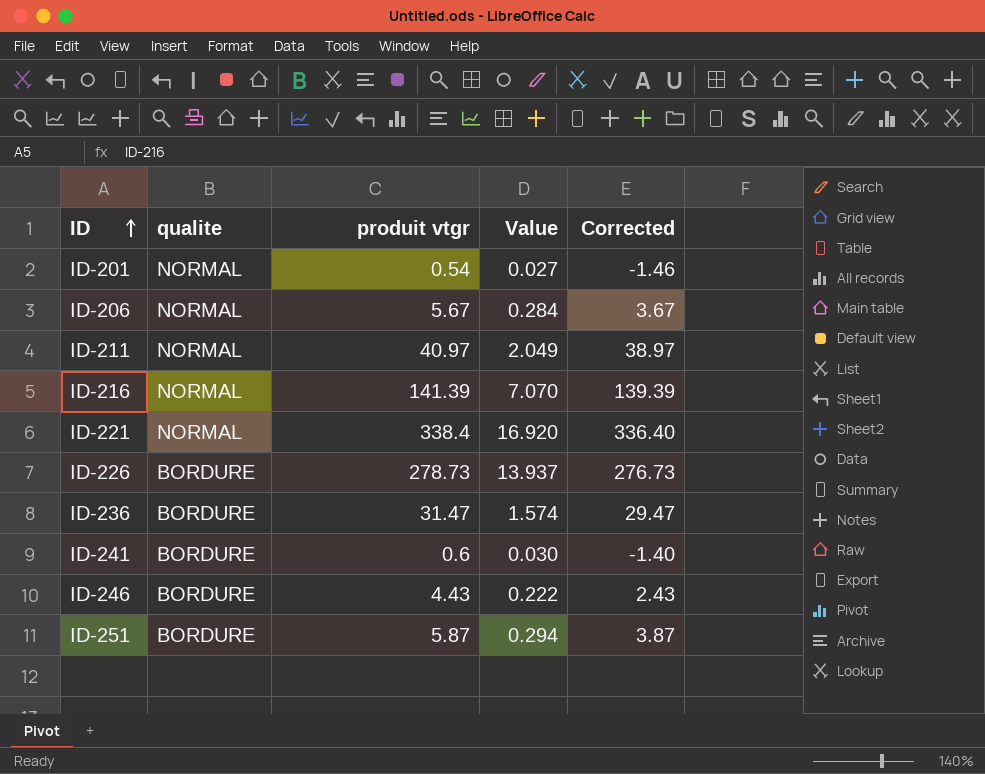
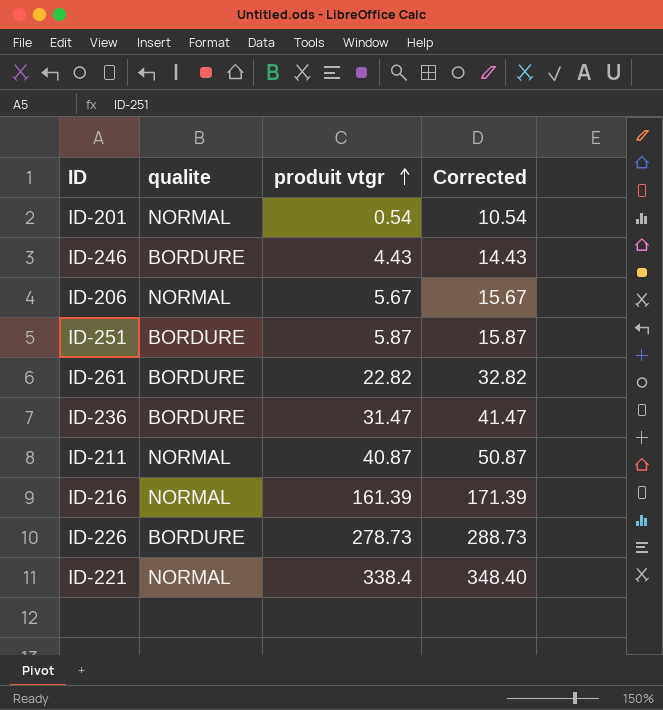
row order: ID ascending -> produit vtgr ascending
column Value | formula: [produit vtgr] * 0.05 -> none
column Corrected | formula: [produit vtgr] - 2 -> [produit vtgr] + 10
row ID-241: BORDURE | 0.6 | 0.030 | -1.40 -> none
row ID-261: none -> BORDURE | 22.82 | 32.82
ID-211 | produit vtgr: 40.97 -> 40.87
ID-216 | produit vtgr: 141.39 -> 161.39

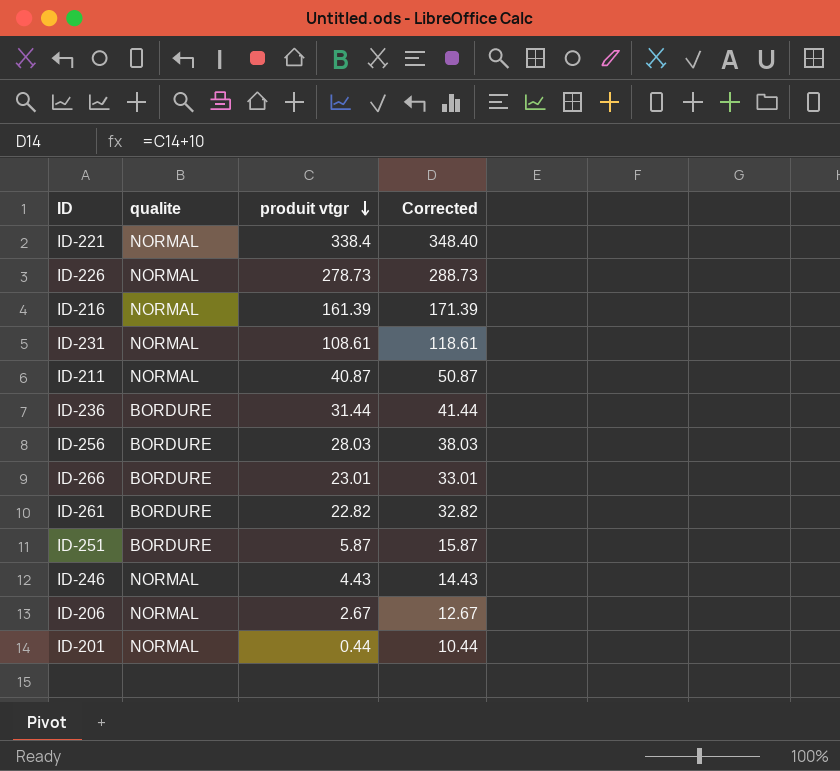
row order: produit vtgr ascending -> produit vtgr descending
ID-226 | qualite: BORDURE -> NORMAL
row ID-231: none -> NORMAL | 108.61 | 118.61
ID-236 | produit vtgr: 31.47 -> 31.44
ID-236 | Corrected: 41.47 -> 41.44
row ID-256: none -> BORDURE | 28.03 | 38.03
row ID-266: none -> BORDURE | 23.01 | 33.01
ID-246 | qualite: BORDURE -> NORMAL
ID-206 | produit vtgr: 5.67 -> 2.67
ID-206 | Corrected: 15.67 -> 12.67
ID-201 | produit vtgr: 0.54 -> 0.44
ID-201 | Corrected: 10.54 -> 10.44

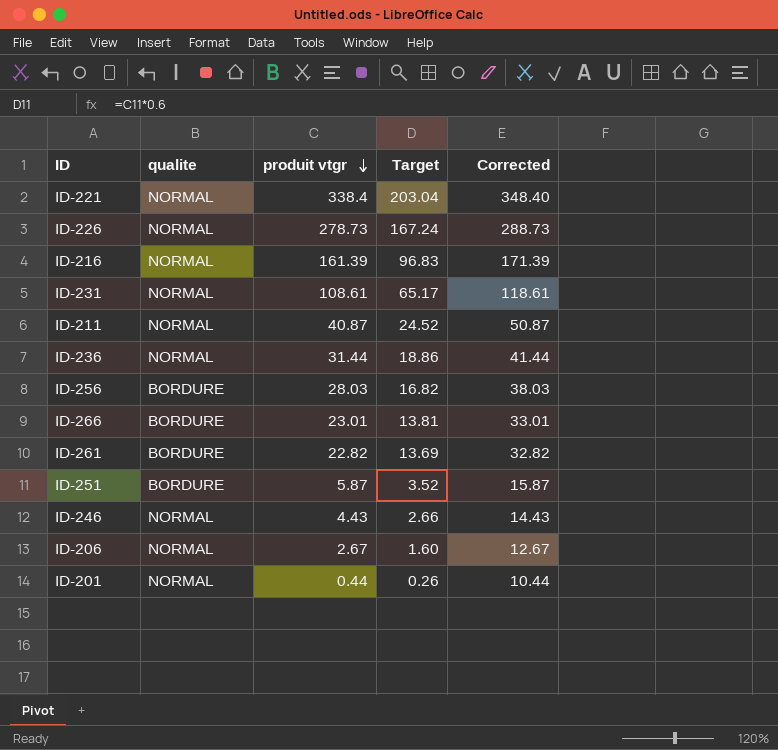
column Target | formula: none -> [produit vtgr] * 0.6
ID-236 | qualite: BORDURE -> NORMAL

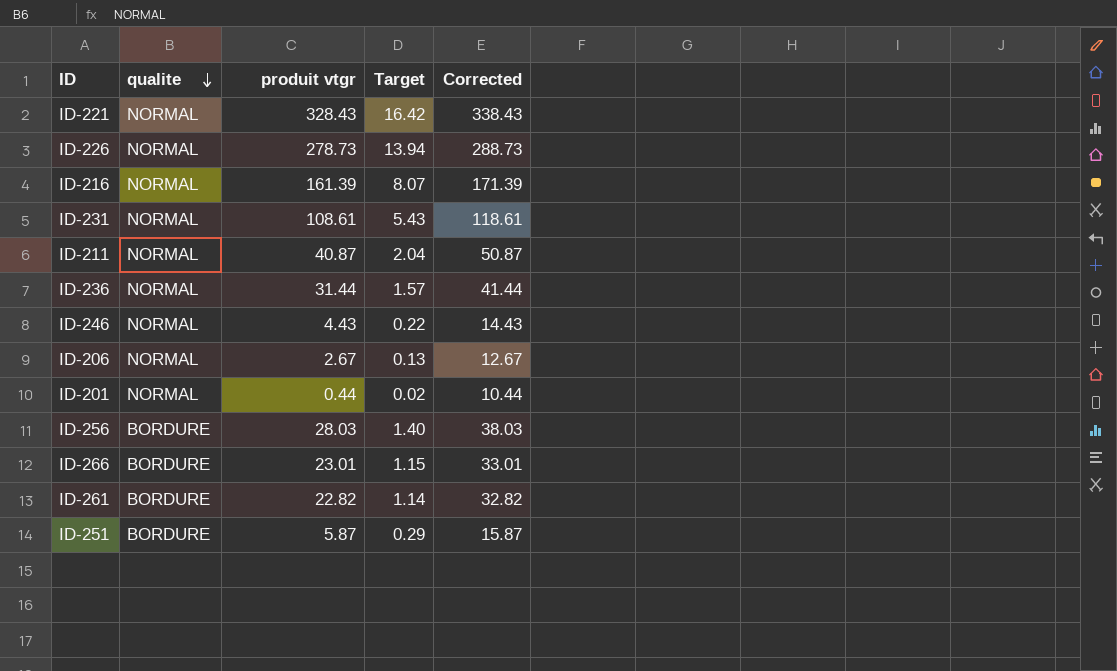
row order: produit vtgr descending -> qualite descending
column Target | formula: [produit vtgr] * 0.6 -> [produit vtgr] * 0.05
ID-221 | produit vtgr: 338.4 -> 328.43
ID-221 | Corrected: 348.40 -> 338.43

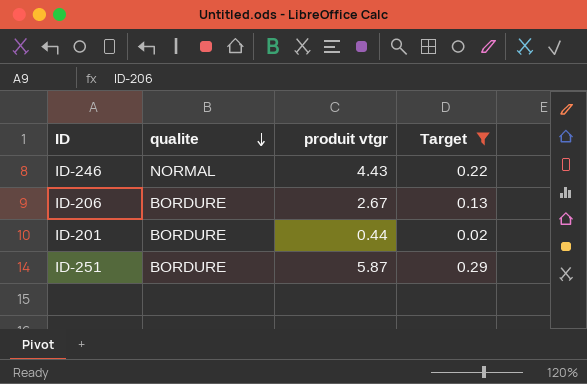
filter: none -> Target <= 0.29
column Corrected | formula: [produit vtgr] + 10 -> none
ID-206 | qualite: NORMAL -> BORDURE
ID-201 | qualite: NORMAL -> BORDURE

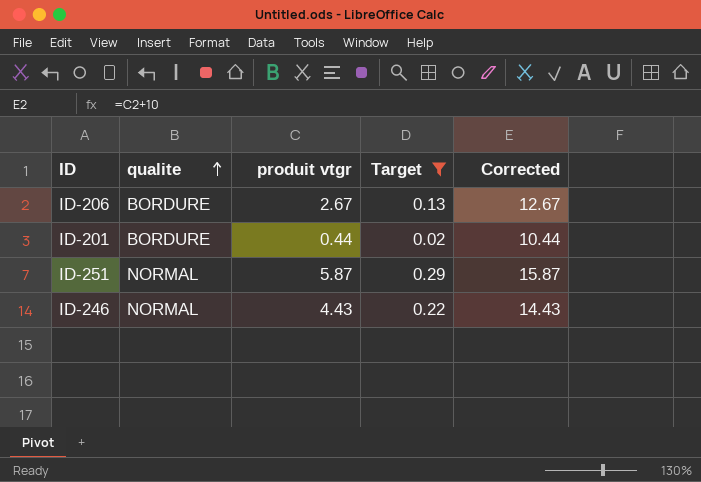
row order: qualite descending -> qualite ascending
column Corrected | formula: none -> [produit vtgr] + 10
ID-251 | qualite: BORDURE -> NORMAL

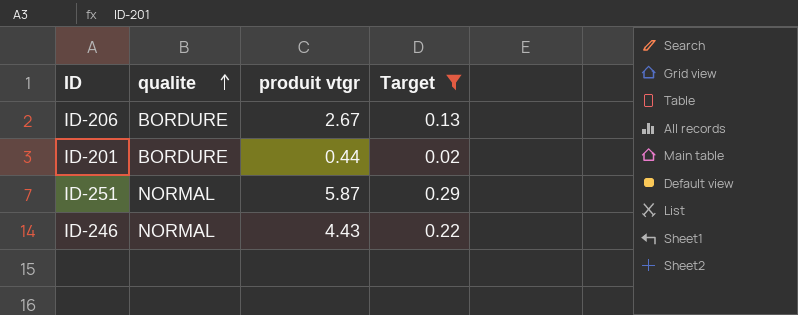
column Corrected | formula: [produit vtgr] + 10 -> none

